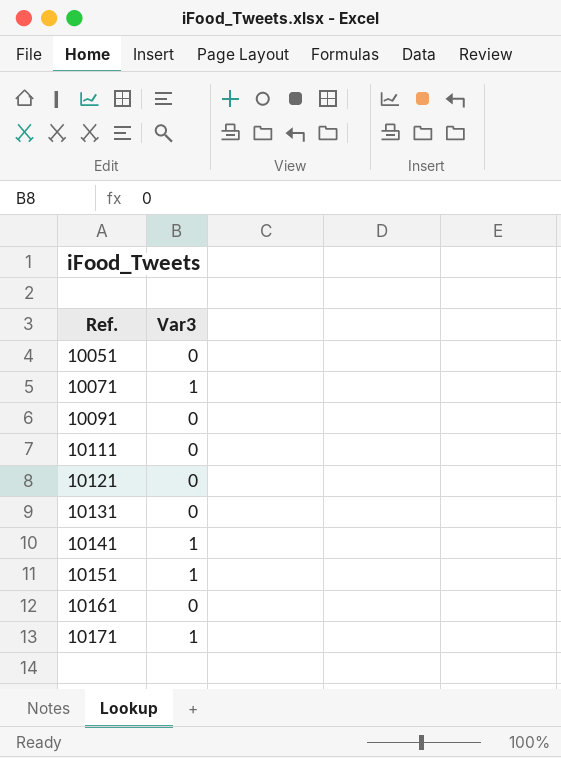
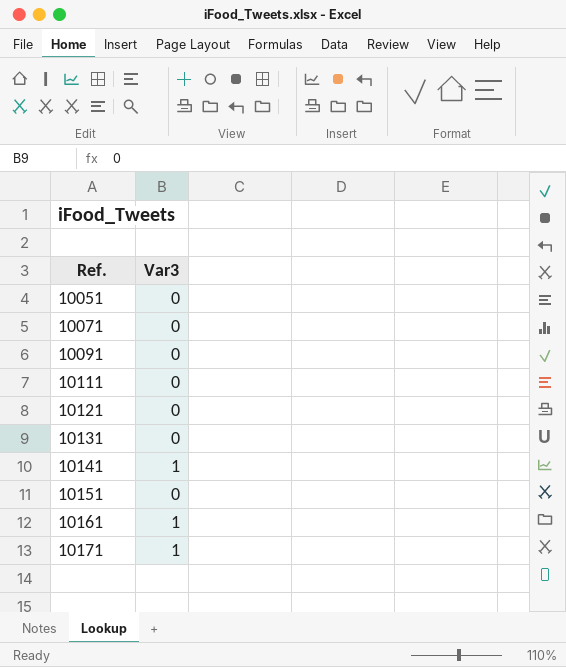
10071 | Var3: 1 -> 0
10151 | Var3: 1 -> 0
10161 | Var3: 0 -> 1

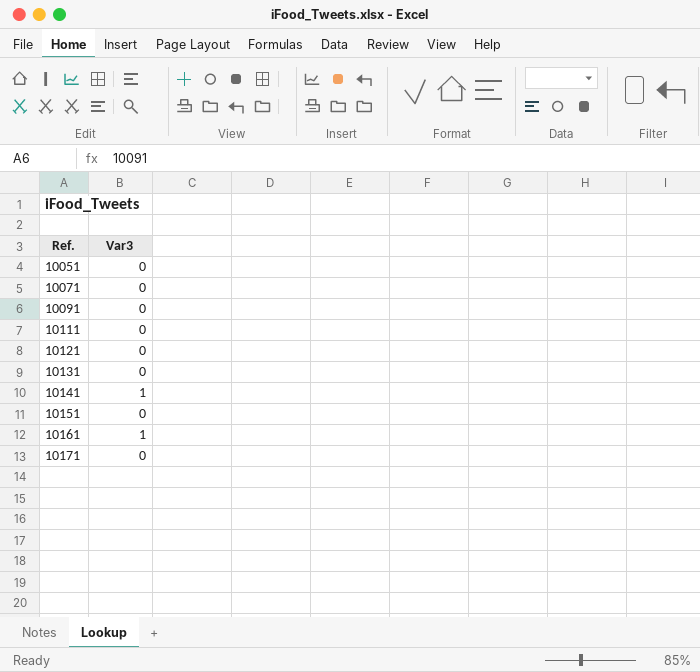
10171 | Var3: 1 -> 0

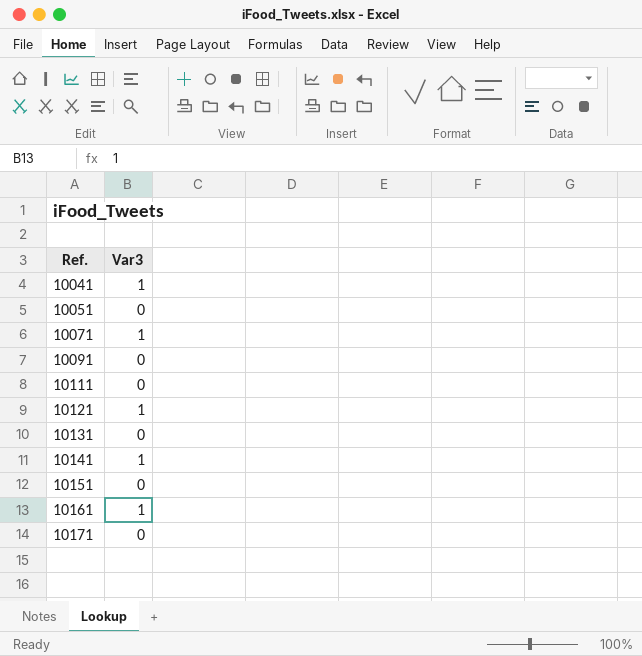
row 10041: none -> 1
10071 | Var3: 0 -> 1
10121 | Var3: 0 -> 1

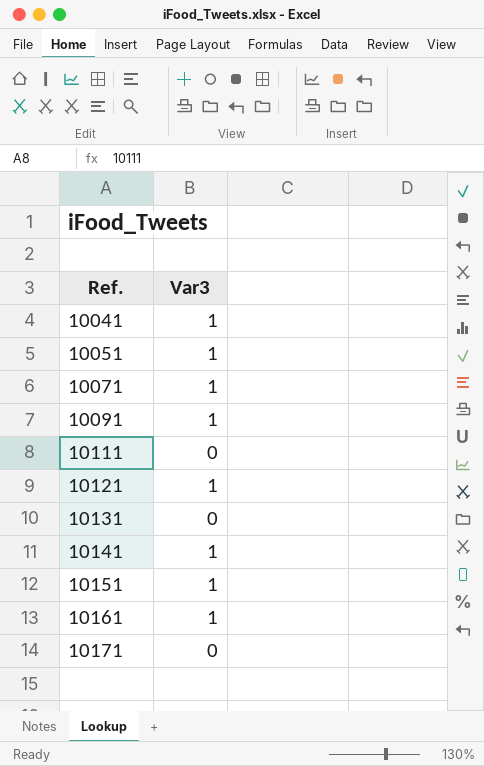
10051 | Var3: 0 -> 1
10091 | Var3: 0 -> 1
10151 | Var3: 0 -> 1

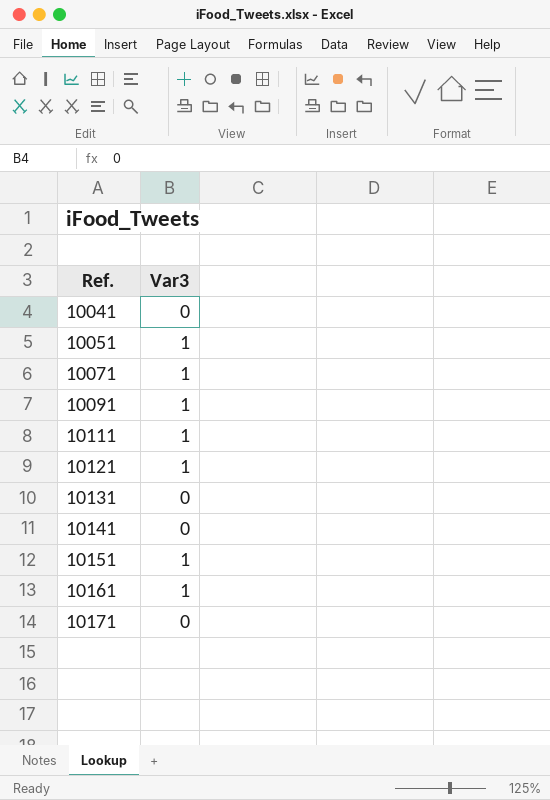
10041 | Var3: 1 -> 0
10111 | Var3: 0 -> 1
10141 | Var3: 1 -> 0

